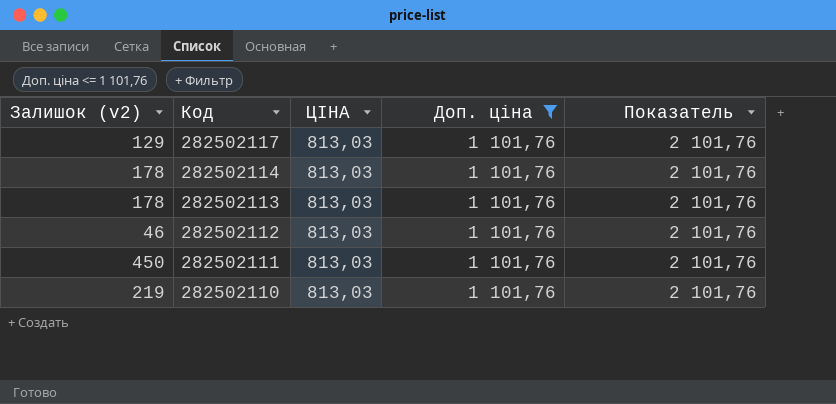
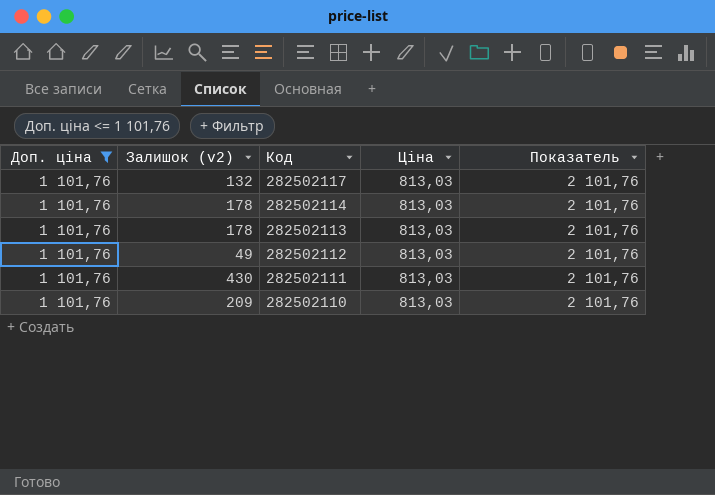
column Доп. ціна | position: 4 -> 1
column name: ЦІНА -> Ціна
282502117 | Залишок (v2): 129 -> 132
282502112 | Залишок (v2): 46 -> 49
282502111 | Залишок (v2): 450 -> 430
282502110 | Залишок (v2): 219 -> 209

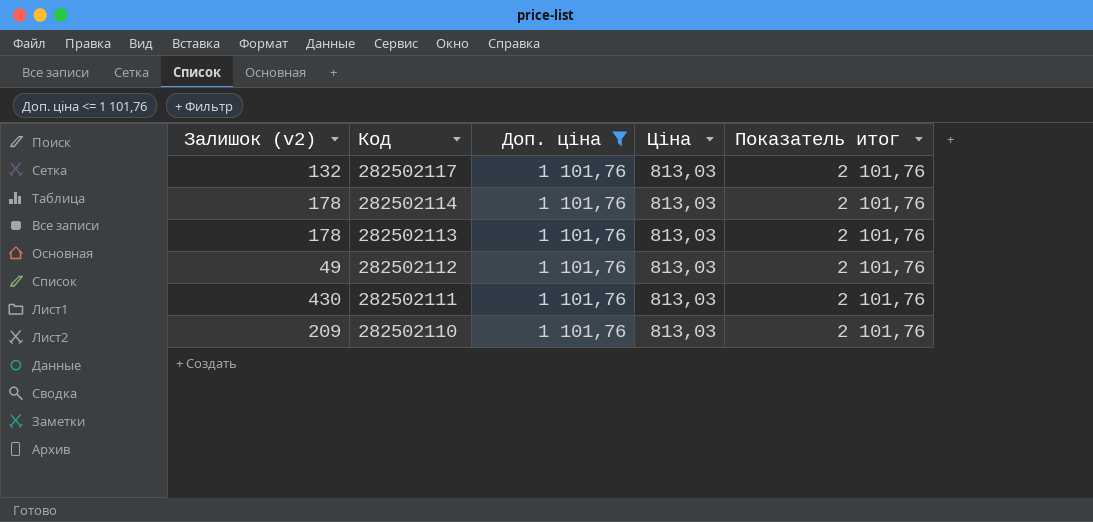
column Доп. ціна | position: 1 -> 3
column name: Показатель -> Показатель итог

